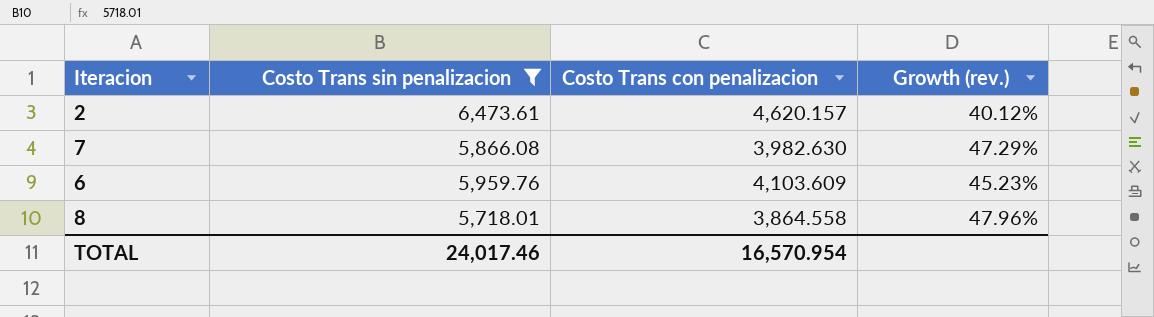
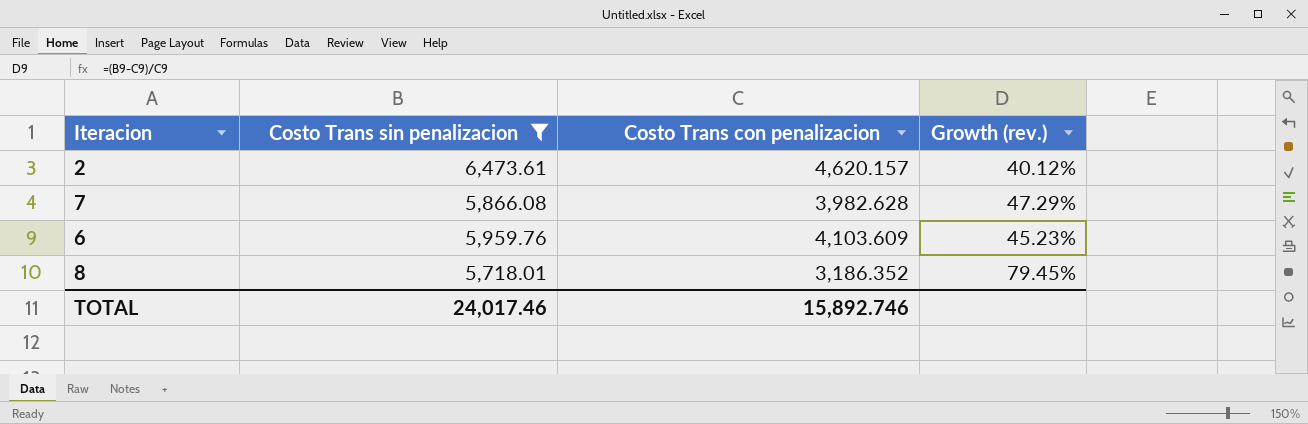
7 | Costo Trans con penalizacion: 3,982.630 -> 3,982.628
8 | Costo Trans con penalizacion: 3,864.558 -> 3,186.352
8 | Growth (rev.): 47.96% -> 79.45%
TOTAL | Costo Trans con penalizacion: 16,570.954 -> 15,892.746

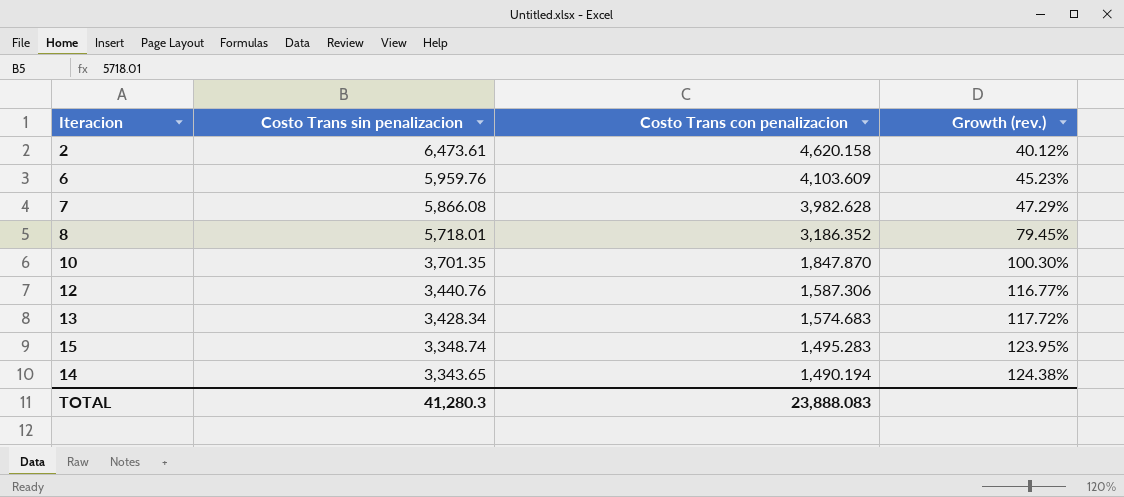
filter: Costo Trans sin penalizacion >= 5,718.01 -> none
row order: none -> Costo Trans sin penalizacion descending
2 | Costo Trans con penalizacion: 4,620.157 -> 4,620.158
TOTAL | Costo Trans sin penalizacion: 24,017.46 -> 41,280.3
TOTAL | Costo Trans con penalizacion: 15,892.746 -> 23,888.083

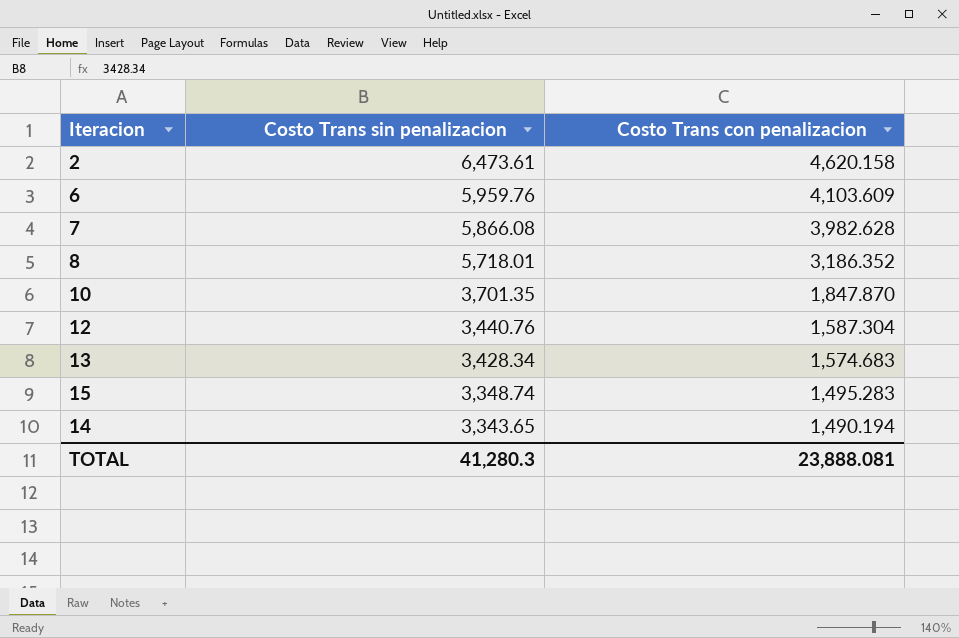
column Growth (rev.) | formula: ([Costo Trans sin penalizacion] - [Costo Trans con penalizacion]) / [Costo Trans con penalizacion] -> none
12 | Costo Trans con penalizacion: 1,587.306 -> 1,587.304
TOTAL | Costo Trans con penalizacion: 23,888.083 -> 23,888.081

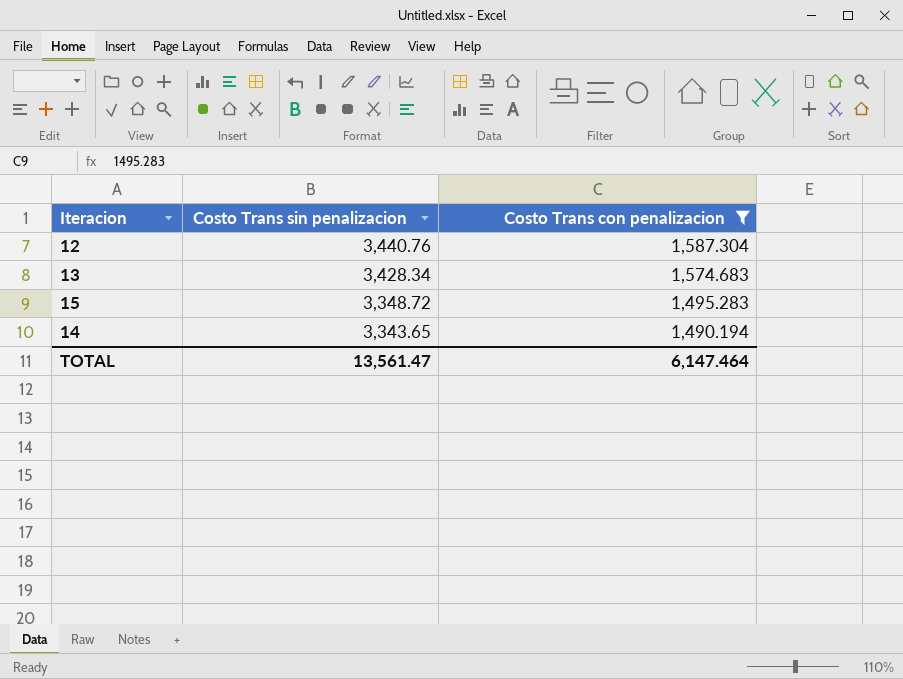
filter: none -> Costo Trans con penalizacion <= 1,587.304
15 | Costo Trans sin penalizacion: 3,348.74 -> 3,348.72
TOTAL | Costo Trans sin penalizacion: 41,280.3 -> 13,561.47
TOTAL | Costo Trans con penalizacion: 23,888.081 -> 6,147.464

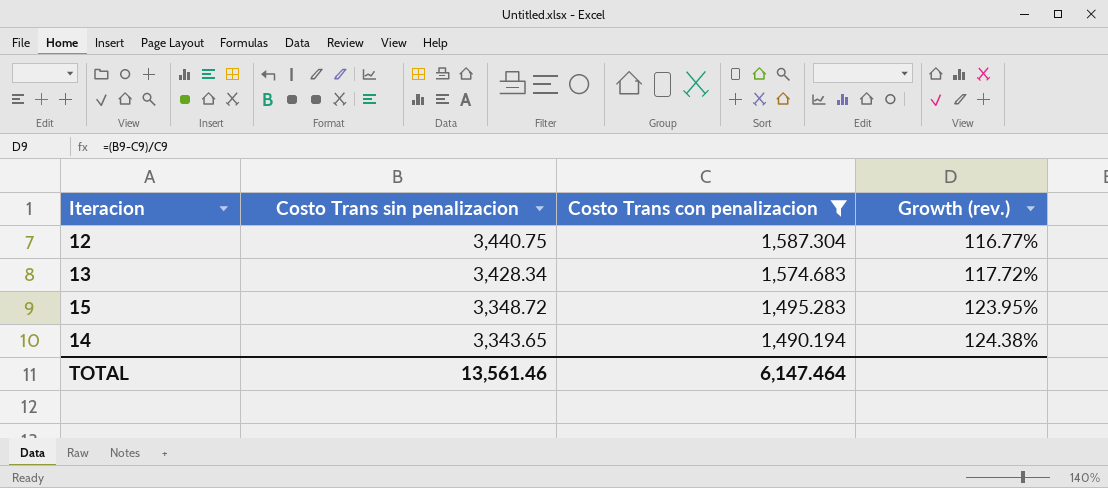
column Growth (rev.) | formula: none -> ([Costo Trans sin penalizacion] - [Costo Trans con penalizacion]) / [Costo Trans con penalizacion]
12 | Costo Trans sin penalizacion: 3,440.76 -> 3,440.75
TOTAL | Costo Trans sin penalizacion: 13,561.47 -> 13,561.46

